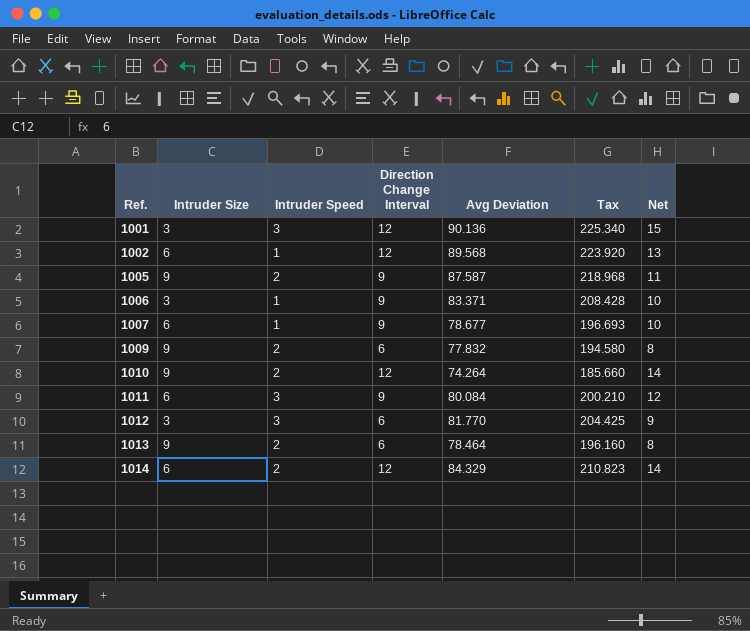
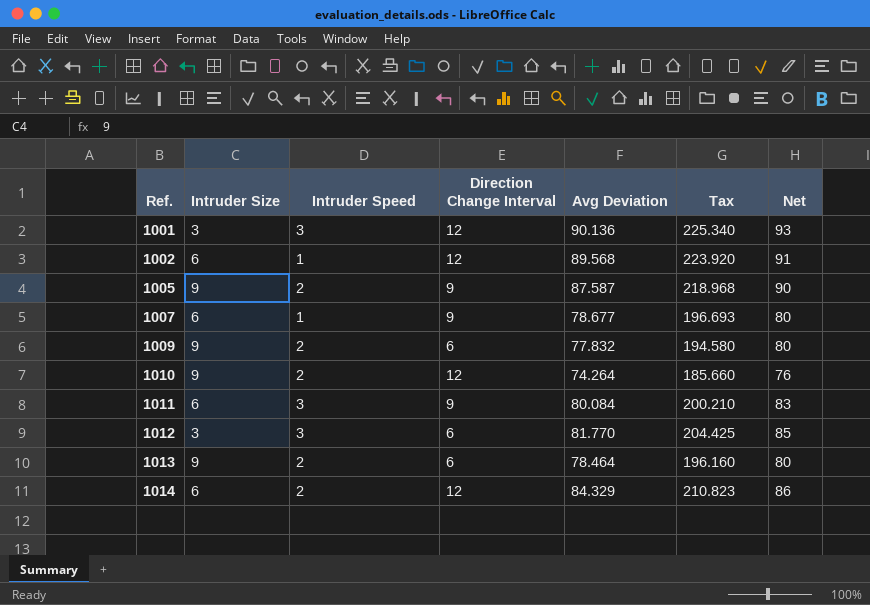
column Net | formula: [Intruder Speed] + [Direction Change Interval] -> [Intruder Speed] + [Avg Deviation]
row 1006: 3 | 1 | 9 | 83.371 | 208.428 | 10 -> none

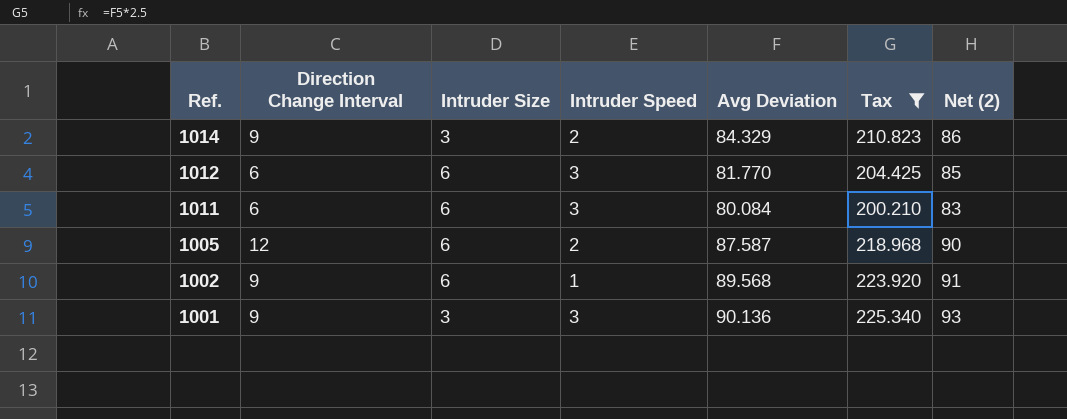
filter: none -> Tax >= 200.210
row order: Ref. ascending -> Ref. descending
column Direction Change Interval | position: 4 -> 2
column name: Net -> Net (2)
1014 | Direction Change Interval: 12 -> 9
1014 | Intruder Size: 6 -> 3
1012 | Intruder Size: 3 -> 6
1011 | Direction Change Interval: 9 -> 6
1005 | Direction Change Interval: 9 -> 12
1005 | Intruder Size: 9 -> 6
1002 | Direction Change Interval: 12 -> 9
1001 | Direction Change Interval: 12 -> 9

